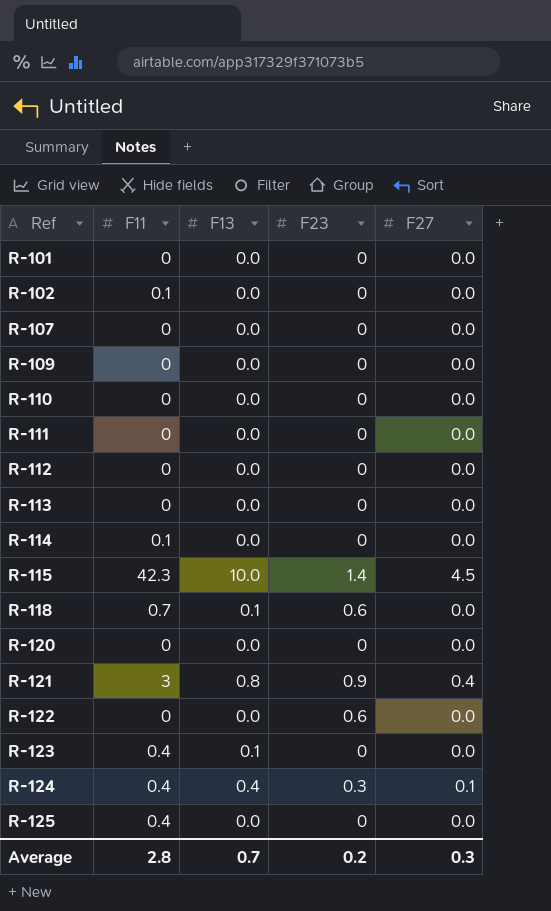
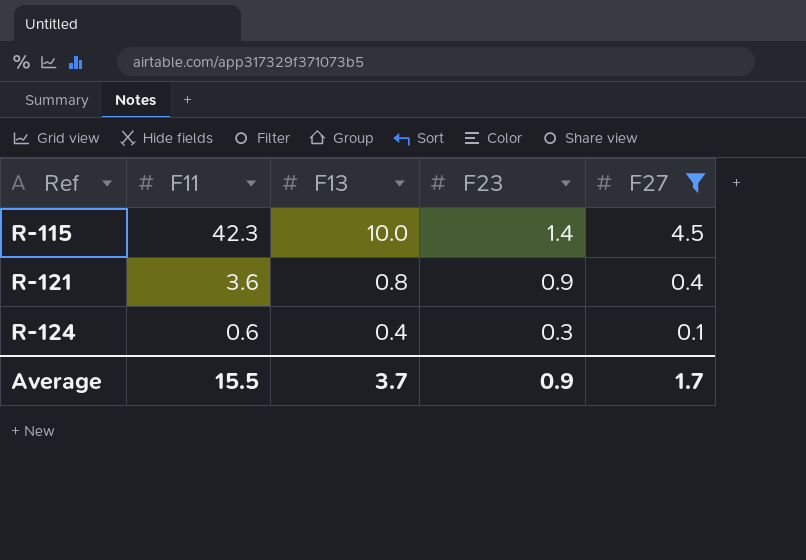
filter: none -> F27 != 0.0
R-121 | F11: 3 -> 3.6
R-124 | F11: 0.4 -> 0.6
Average | F11: 2.8 -> 15.5
Average | F13: 0.7 -> 3.7
Average | F23: 0.2 -> 0.9
Average | F27: 0.3 -> 1.7

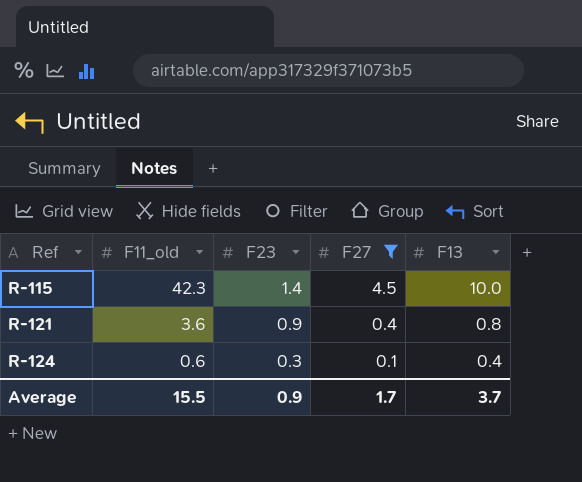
column name: F11 -> F11_old
column F13 | position: 3 -> 5

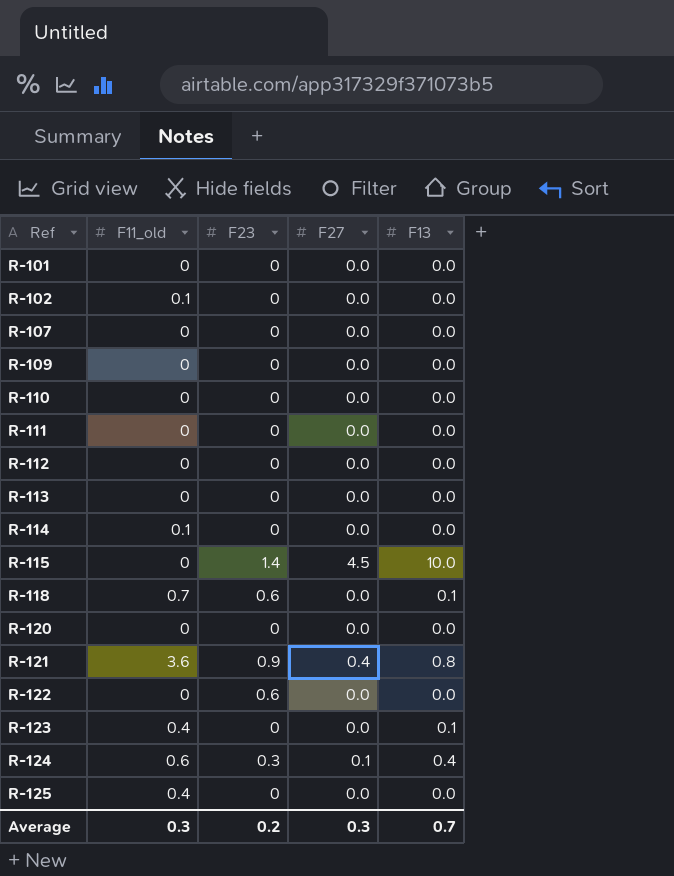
filter: F27 != 0.0 -> none
R-115 | F11_old: 42.3 -> 0
Average | F11_old: 15.5 -> 0.3
Average | F23: 0.9 -> 0.2
Average | F27: 1.7 -> 0.3
Average | F13: 3.7 -> 0.7

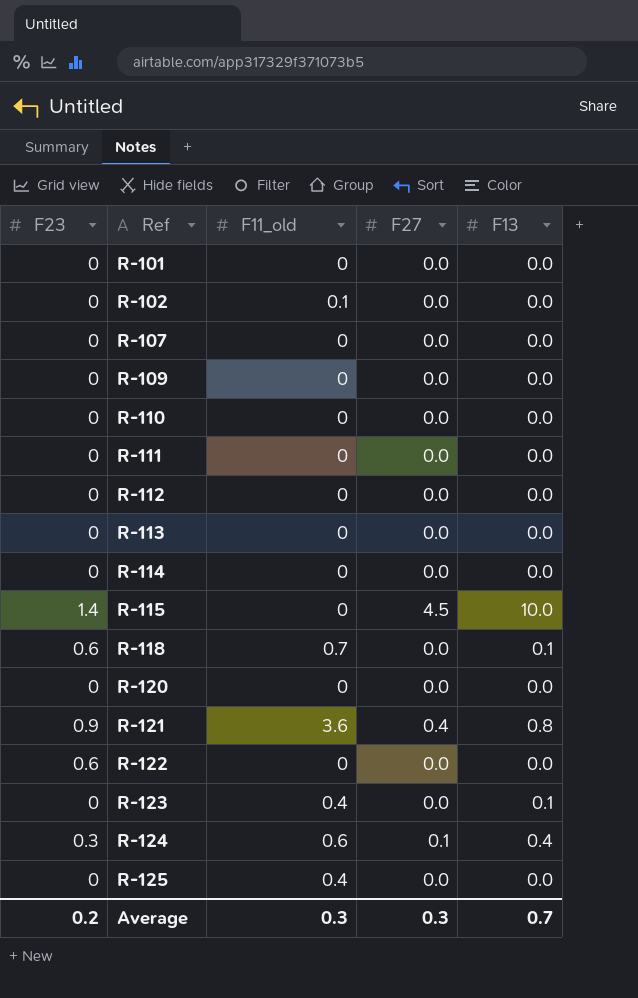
column F23 | position: 3 -> 1
R-114 | F11_old: 0.1 -> 0

